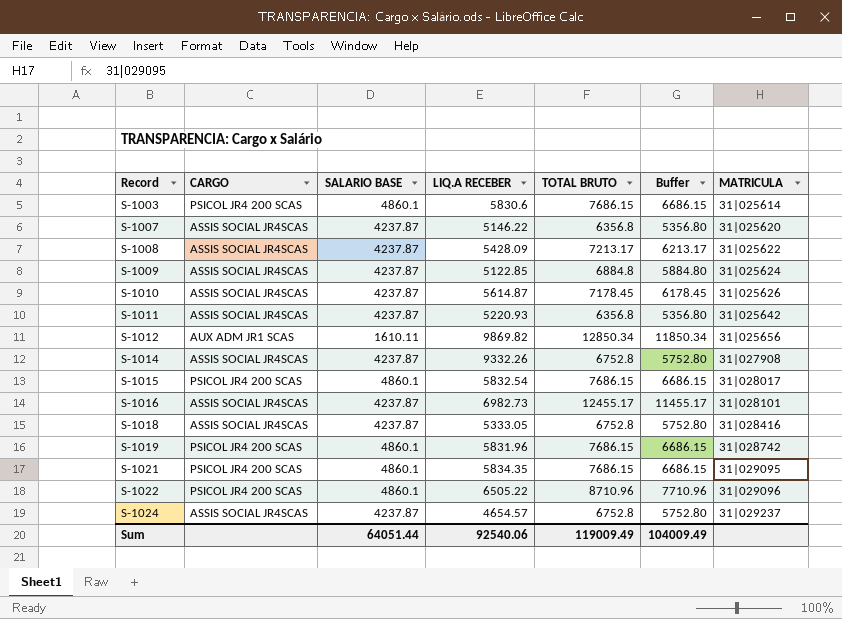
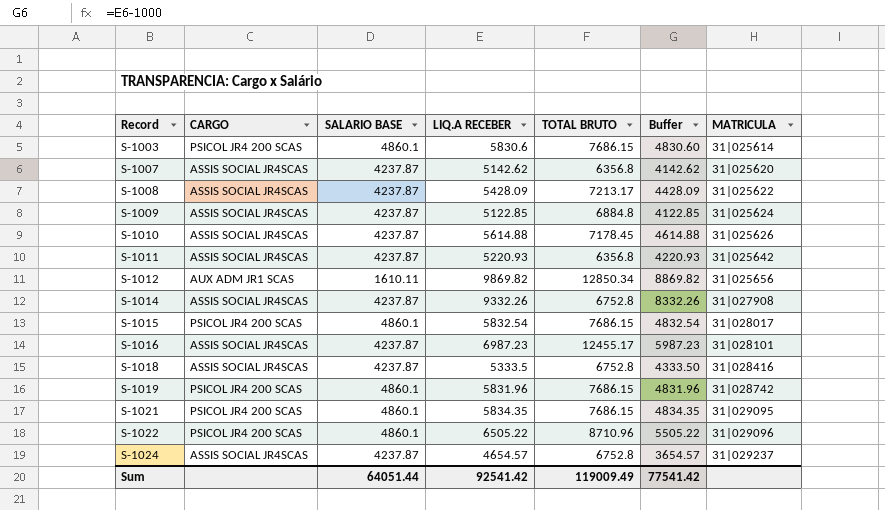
column Buffer | formula: [TOTAL BRUTO] - 1000 -> [LIQ.A RECEBER] - 1000
S-1007 | LIQ.A RECEBER: 5146.22 -> 5142.62
S-1010 | LIQ.A RECEBER: 5614.87 -> 5614.88
S-1016 | LIQ.A RECEBER: 6982.73 -> 6987.23
S-1018 | LIQ.A RECEBER: 5333.05 -> 5333.5
Sum | LIQ.A RECEBER: 92540.06 -> 92541.42
Sum | Buffer: 104009.49 -> 77541.42

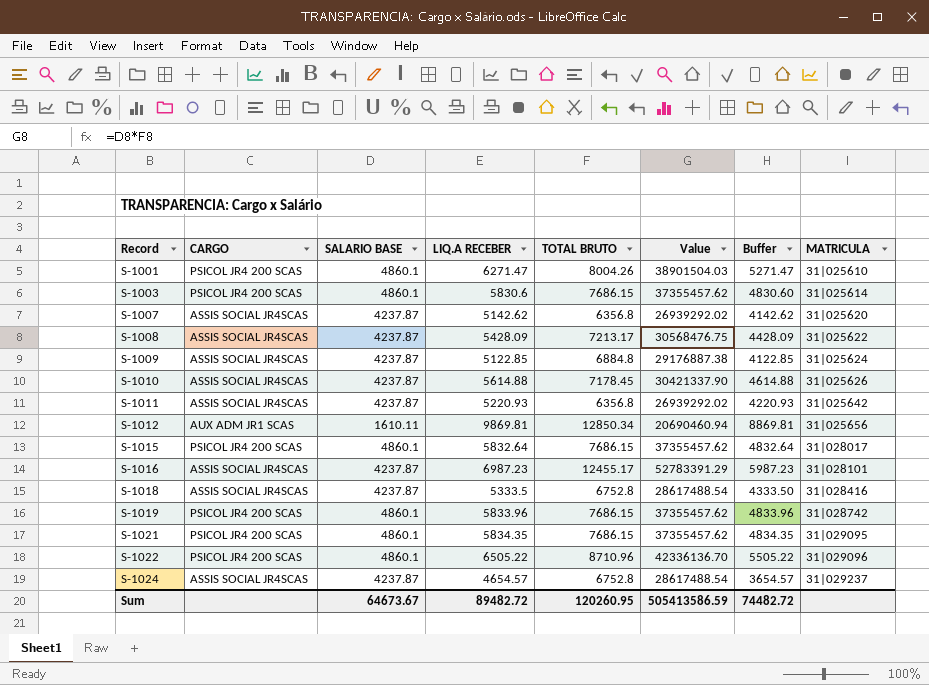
column Value | formula: none -> [SALARIO BASE] * [TOTAL BRUTO]
row S-1014: ASSIS SOCIAL JR4SCAS | 4237.87 | 9332.26 | 6752.8 | 8332.26 | 31|027908 -> none
row S-1001: none -> PSICOL JR4 200 SCAS | 4860.1 | 6271.47 | 8004.26 | 38901504.03 | 5271.47 | 31|025610
S-1012 | LIQ.A RECEBER: 9869.82 -> 9869.81
S-1012 | Buffer: 8869.82 -> 8869.81
S-1015 | LIQ.A RECEBER: 5832.54 -> 5832.64
S-1015 | Buffer: 4832.54 -> 4832.64
S-1019 | LIQ.A RECEBER: 5831.96 -> 5833.96
S-1019 | Buffer: 4831.96 -> 4833.96
Sum | SALARIO BASE: 64051.44 -> 64673.67
Sum | LIQ.A RECEBER: 92541.42 -> 89482.72
Sum | TOTAL BRUTO: 119009.49 -> 120260.95
Sum | Buffer: 77541.42 -> 74482.72

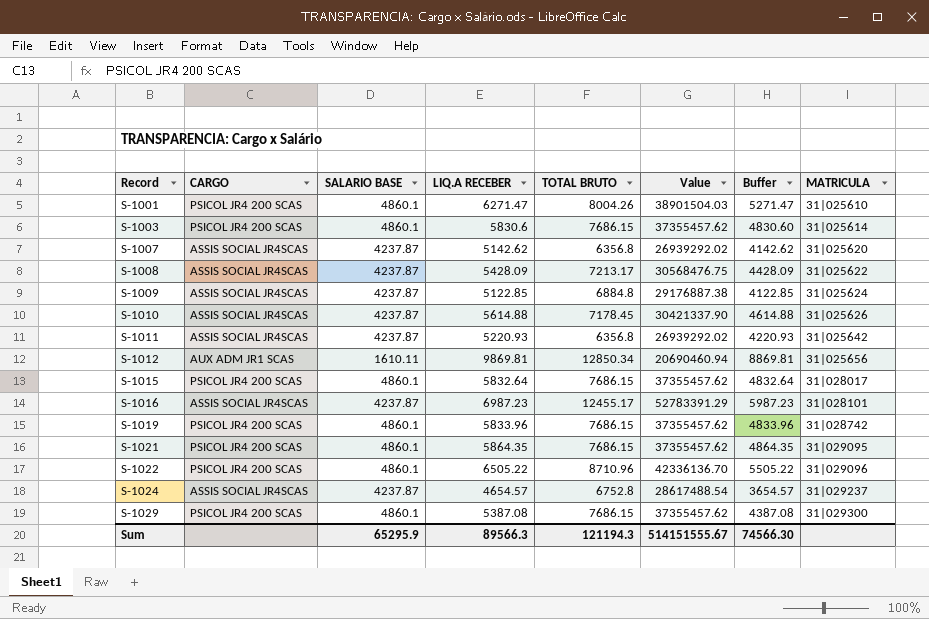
row S-1018: ASSIS SOCIAL JR4SCAS | 4237.87 | 5333.5 | 6752.8 | 28617488.54 | 4333.50 | 31|028416 -> none
S-1021 | LIQ.A RECEBER: 5834.35 -> 5864.35
S-1021 | Buffer: 4834.35 -> 4864.35
row S-1029: none -> PSICOL JR4 200 SCAS | 4860.1 | 5387.08 | 7686.15 | 37355457.62 | 4387.08 | 31|029300
Sum | SALARIO BASE: 64673.67 -> 65295.9
Sum | LIQ.A RECEBER: 89482.72 -> 89566.3
Sum | TOTAL BRUTO: 120260.95 -> 121194.3
Sum | Value: 505413586.59 -> 514151555.67
Sum | Buffer: 74482.72 -> 74566.30

